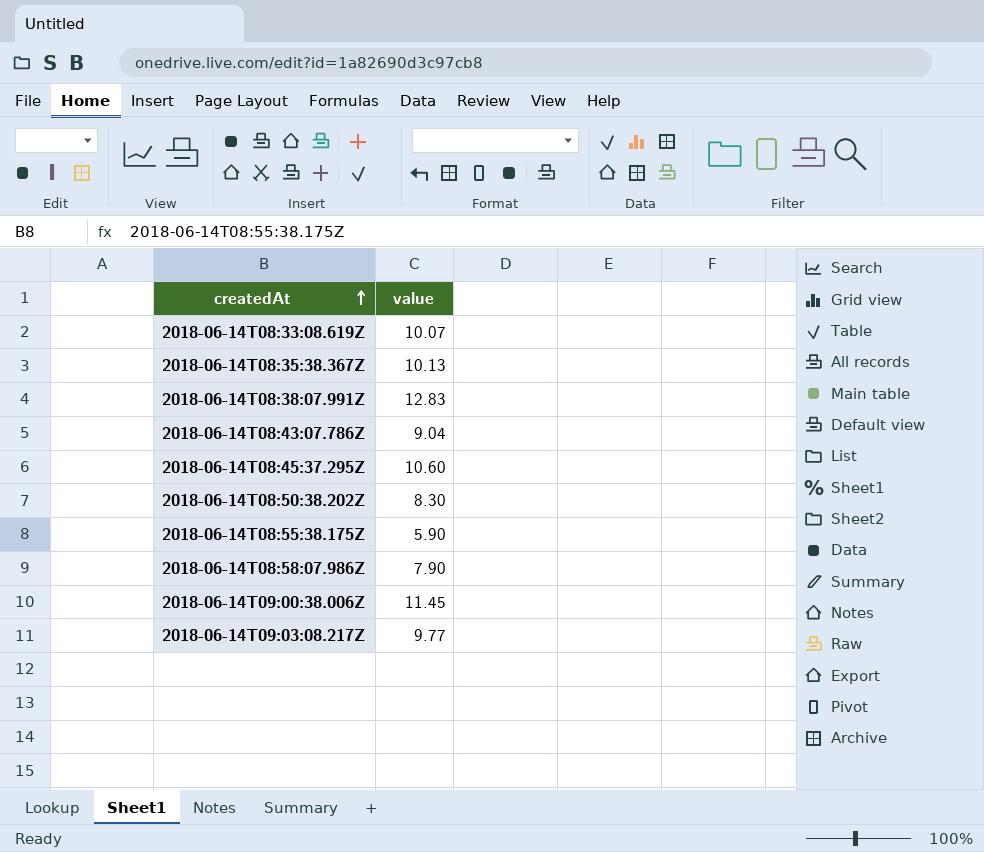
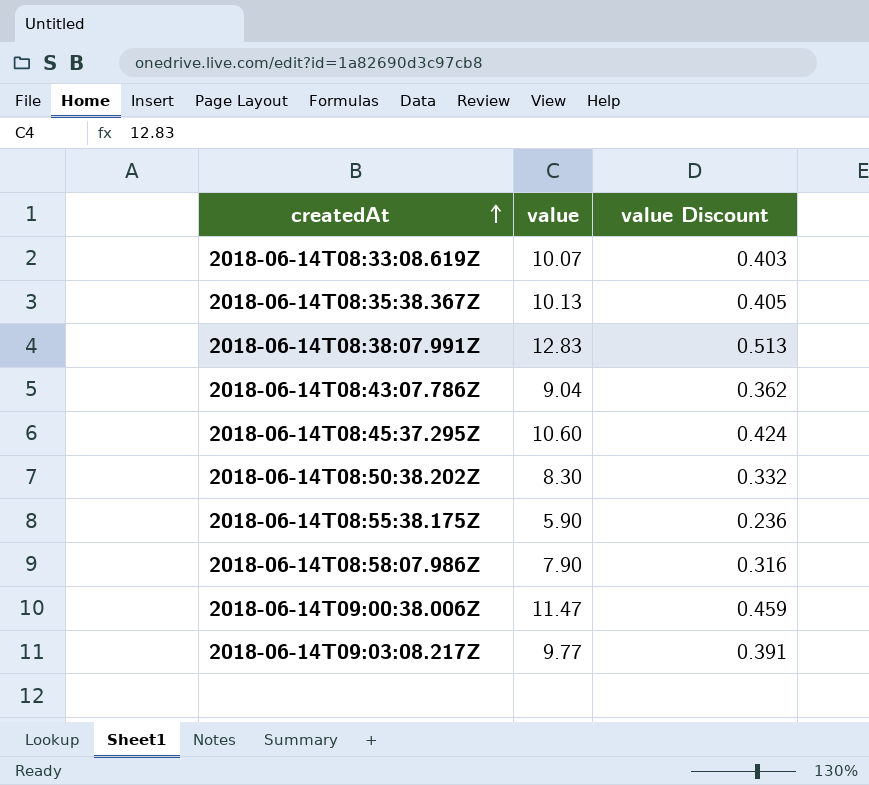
column value Discount | formula: none -> [value] * 0.04
2018-06-14T09:00:38.006Z | value: 11.45 -> 11.47

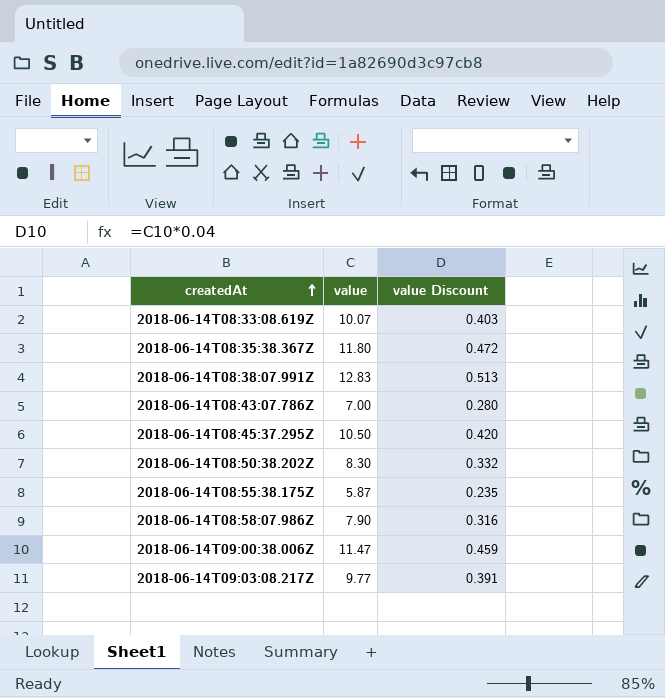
2018-06-14T08:35:38.367Z | value: 10.13 -> 11.80
2018-06-14T08:35:38.367Z | value Discount: 0.405 -> 0.472
2018-06-14T08:43:07.786Z | value: 9.04 -> 7.00
2018-06-14T08:43:07.786Z | value Discount: 0.362 -> 0.280
2018-06-14T08:45:37.295Z | value: 10.60 -> 10.50
2018-06-14T08:45:37.295Z | value Discount: 0.424 -> 0.420
2018-06-14T08:55:38.175Z | value: 5.90 -> 5.87
2018-06-14T08:55:38.175Z | value Discount: 0.236 -> 0.235

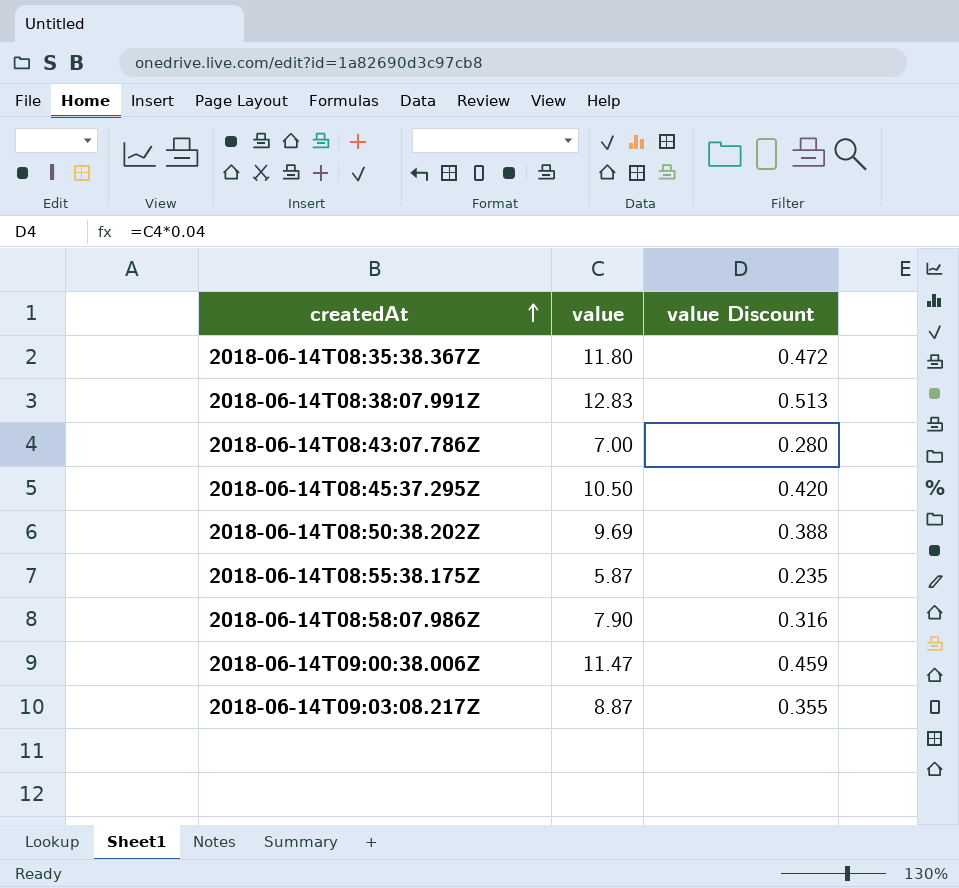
row 2018-06-14T08:33:08.619Z: 10.07 | 0.403 -> none
2018-06-14T08:50:38.202Z | value: 8.30 -> 9.69
2018-06-14T08:50:38.202Z | value Discount: 0.332 -> 0.388
2018-06-14T09:03:08.217Z | value: 9.77 -> 8.87
2018-06-14T09:03:08.217Z | value Discount: 0.391 -> 0.355

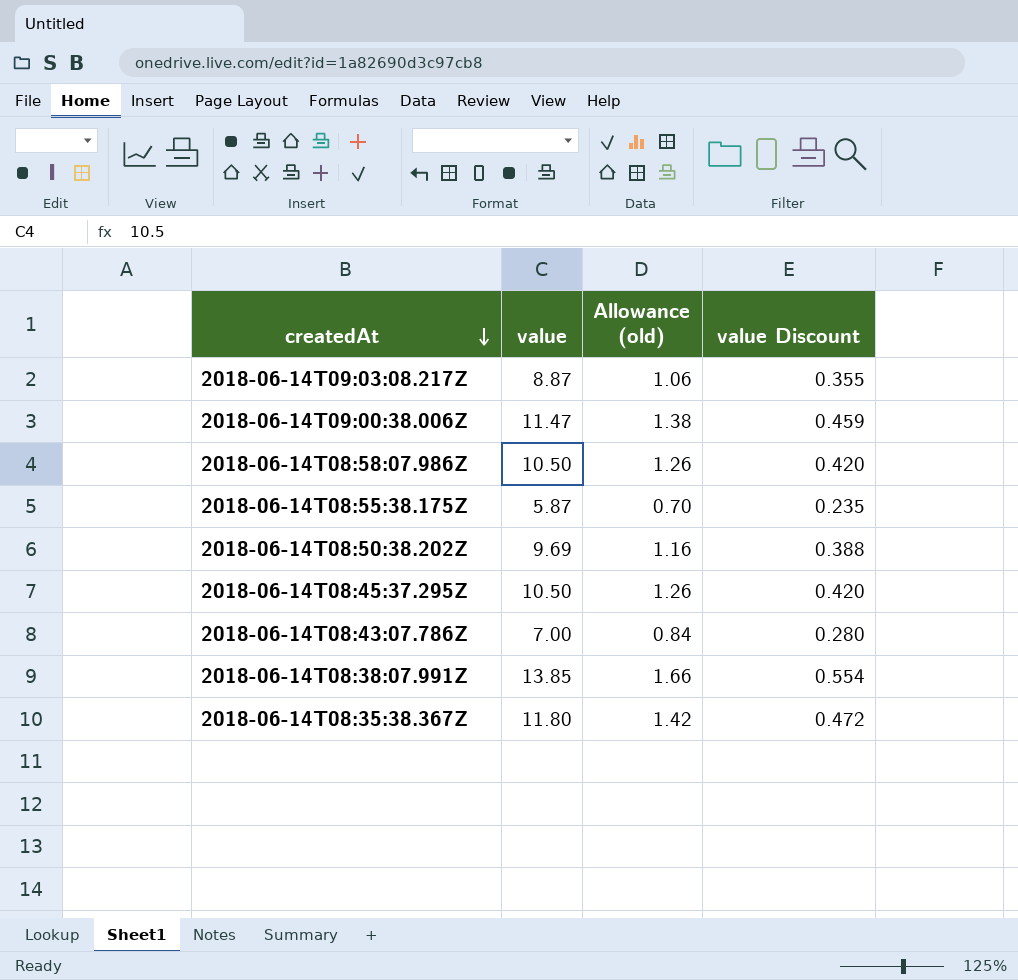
row order: createdAt ascending -> createdAt descending
column Allowance (old) | formula: none -> [value] * 0.12
2018-06-14T08:58:07.986Z | value: 7.90 -> 10.50
2018-06-14T08:58:07.986Z | value Discount: 0.316 -> 0.420
2018-06-14T08:38:07.991Z | value: 12.83 -> 13.85
2018-06-14T08:38:07.991Z | value Discount: 0.513 -> 0.554

